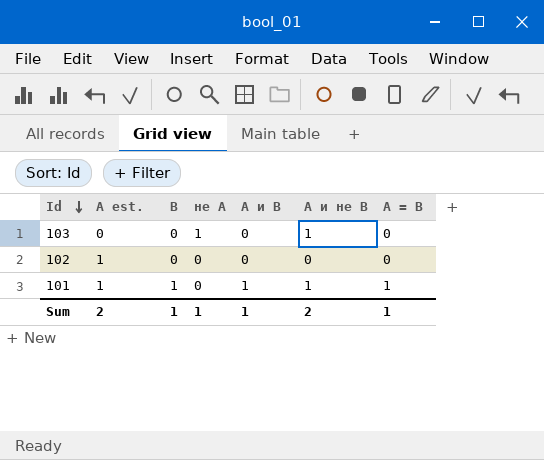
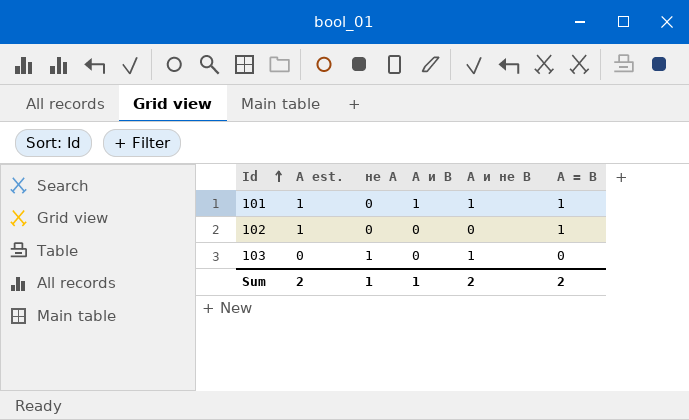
row order: Id descending -> Id ascending
column B | position: 3 -> none
102 | А = В: 0 -> 1
Sum | А = В: 1 -> 2

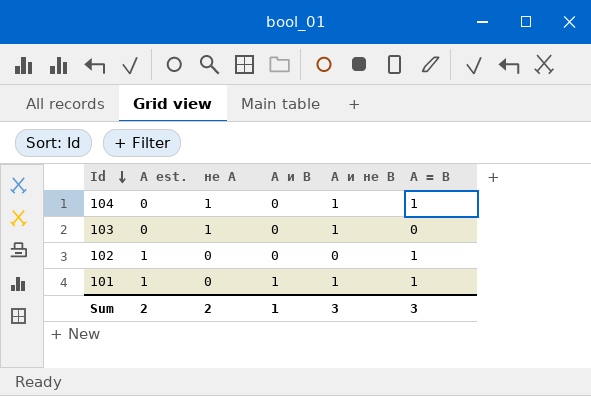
row order: Id ascending -> Id descending
row 104: none -> 0 | 1 | 0 | 1 | 1
Sum | не A: 1 -> 2
Sum | А и не В: 2 -> 3
Sum | А = В: 2 -> 3

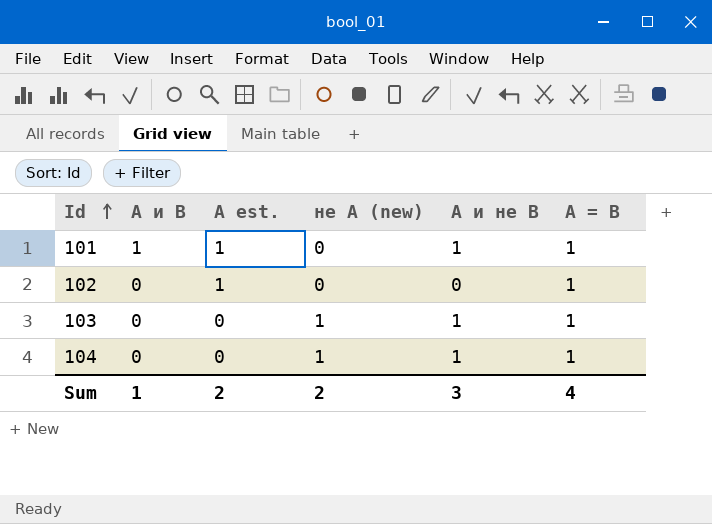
row order: Id descending -> Id ascending
column А и В | position: 4 -> 2
column name: не A -> не A (new)
103 | А = В: 0 -> 1
Sum | А = В: 3 -> 4

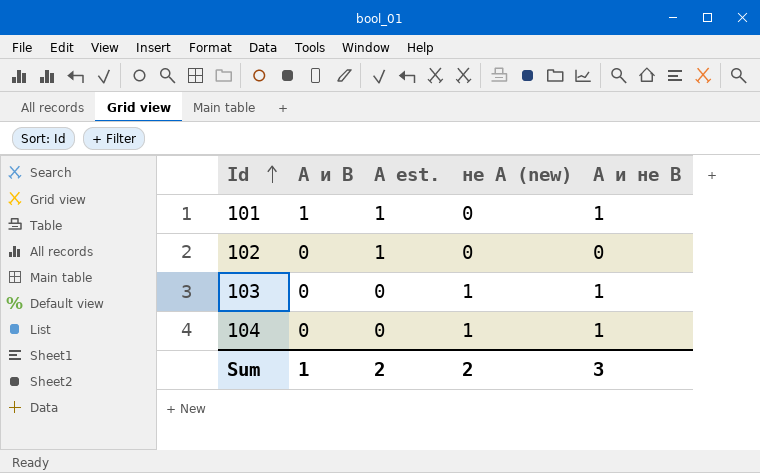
column А = В | position: 6 -> none

